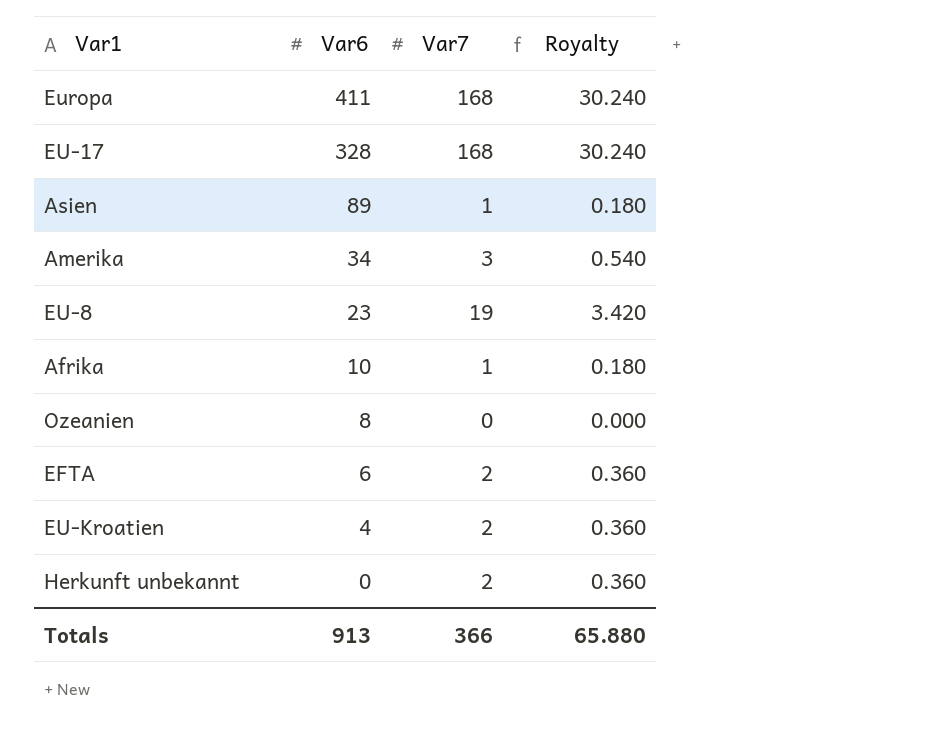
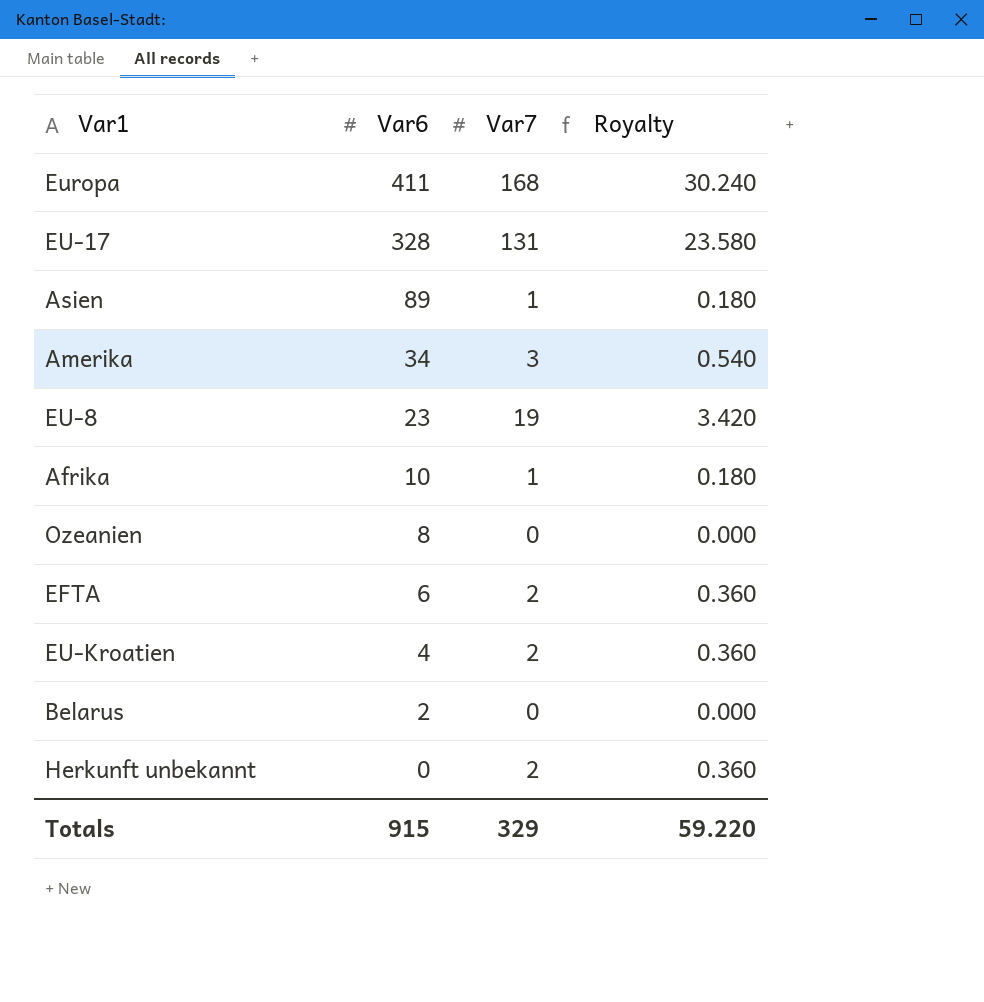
EU-17 | Var7: 168 -> 131
EU-17 | Royalty: 30.240 -> 23.580
row Belarus: none -> 2 | 0 | 0.000
Totals | Var6: 913 -> 915
Totals | Var7: 366 -> 329
Totals | Royalty: 65.880 -> 59.220

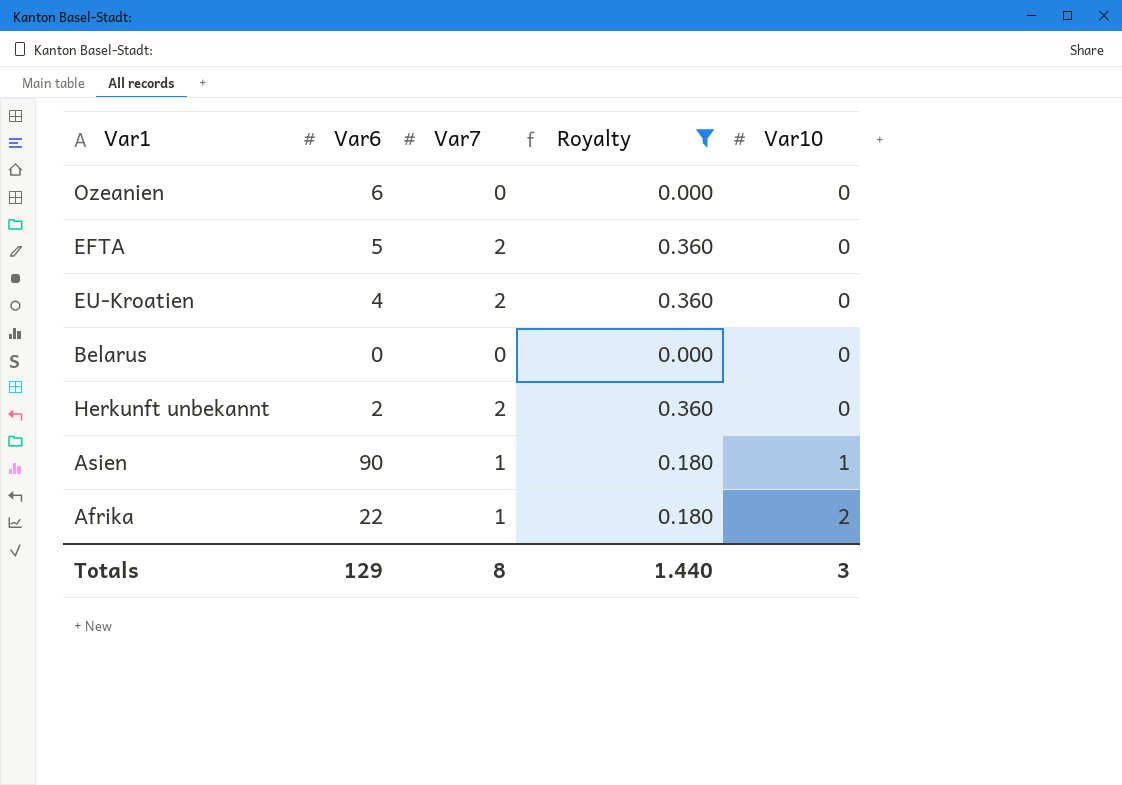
filter: none -> Royalty <= 0.360
row order: Var6 descending -> Var10 ascending
column Var10 | position: none -> 5
Ozeanien | Var6: 8 -> 6
EFTA | Var6: 6 -> 5
Belarus | Var6: 2 -> 0
Herkunft unbekannt | Var6: 0 -> 2
Asien | Var6: 89 -> 90
Afrika | Var6: 10 -> 22
Totals | Var6: 915 -> 129
Totals | Var7: 329 -> 8
Totals | Royalty: 59.220 -> 1.440

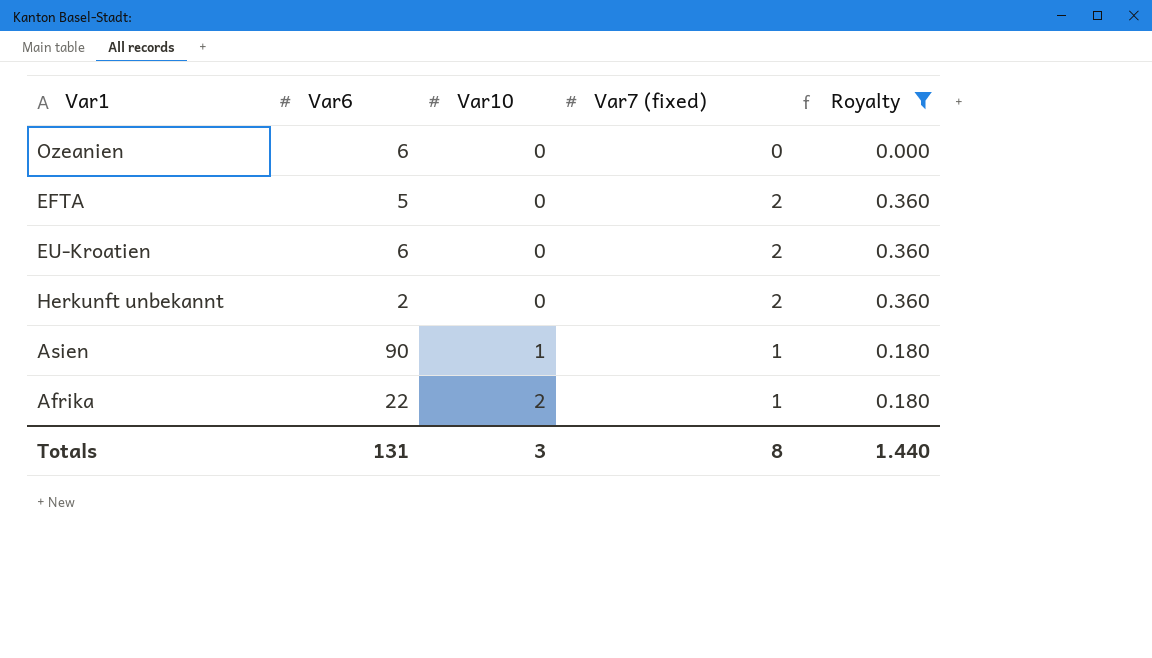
column Var10 | position: 5 -> 3
column name: Var7 -> Var7 (fixed)
row Belarus: 0 | 0 | 0.000 | 0 -> none
EU-Kroatien | Var6: 4 -> 6
Totals | Var6: 129 -> 131

